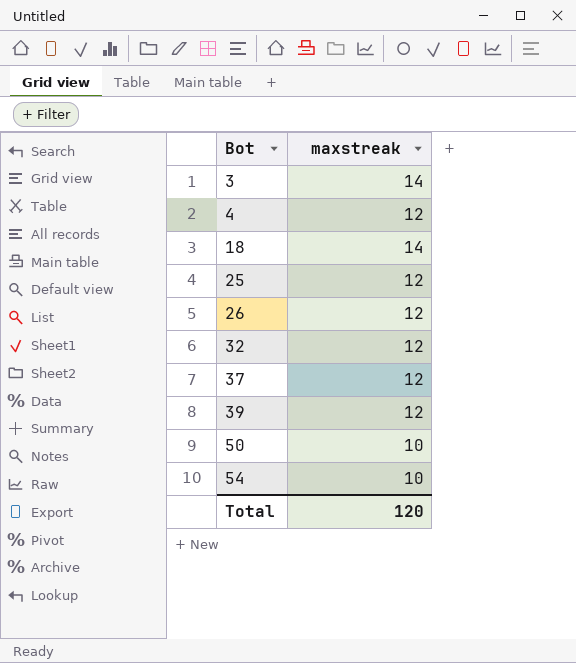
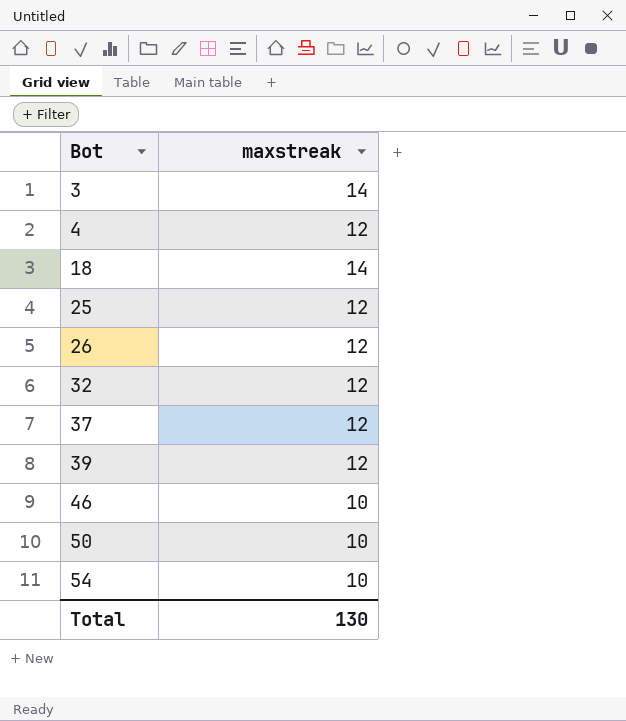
row 46: none -> 10
Total | maxstreak: 120 -> 130

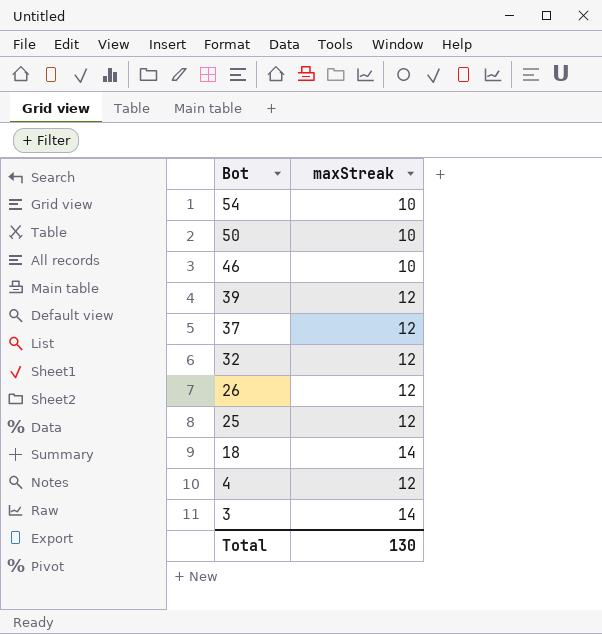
row order: Bot ascending -> Bot descending
column name: maxstreak -> maxStreak

